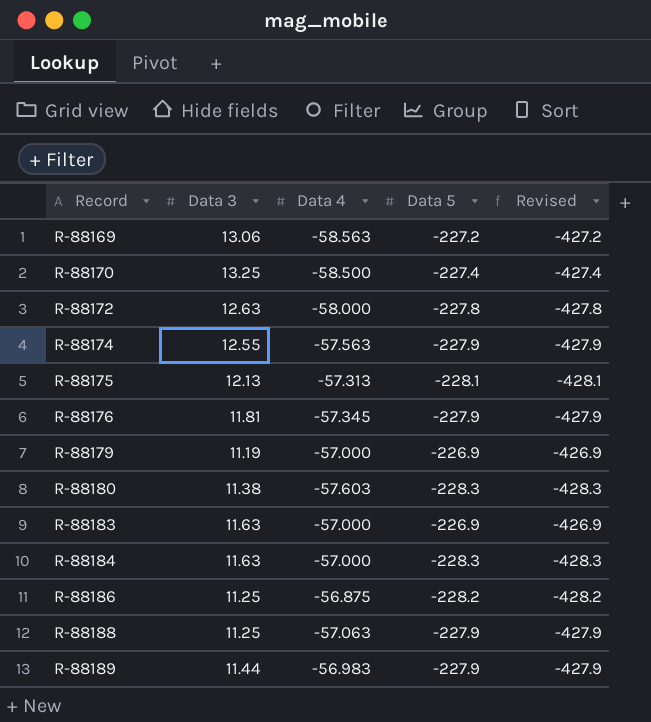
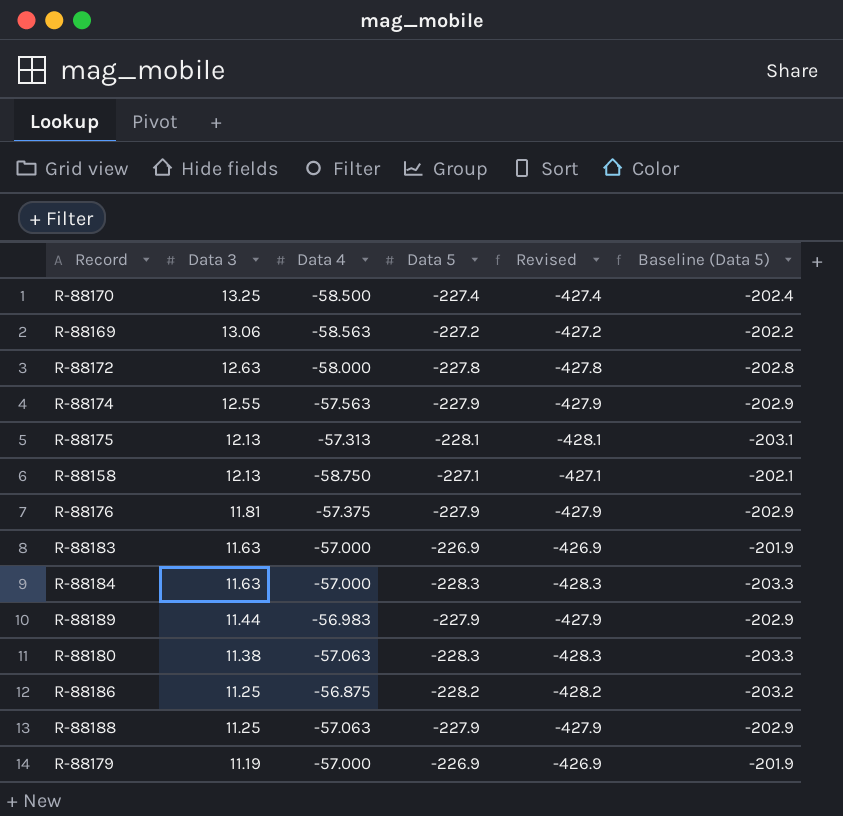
row order: Record ascending -> Data 3 descending
column Baseline (Data 5) | formula: none -> [Data 5] + 25
row R-88158: none -> 12.13 | -58.750 | -227.1 | -427.1 | -202.1
R-88176 | Data 4: -57.345 -> -57.375
R-88180 | Data 4: -57.603 -> -57.063

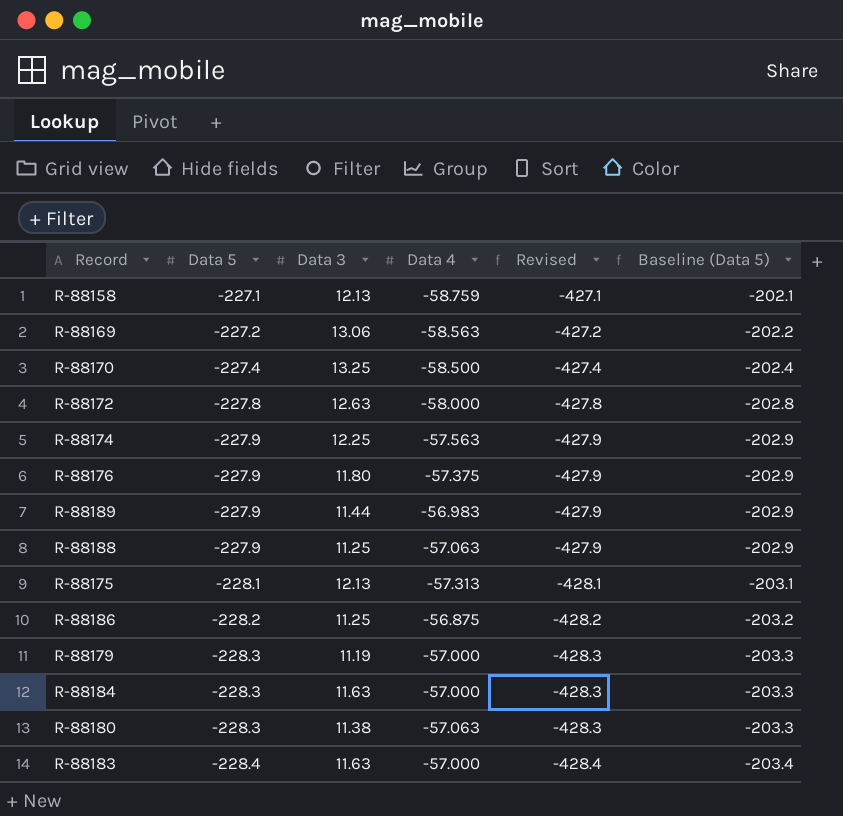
row order: Data 3 descending -> Data 5 descending
column Data 5 | position: 4 -> 2
R-88158 | Data 4: -58.750 -> -58.759
R-88174 | Data 3: 12.55 -> 12.25
R-88176 | Data 3: 11.81 -> 11.80
R-88179 | Data 5: -226.9 -> -228.3
R-88179 | Revised: -426.9 -> -428.3
R-88179 | Baseline (Data 5): -201.9 -> -203.3
R-88183 | Data 5: -226.9 -> -228.4
R-88183 | Revised: -426.9 -> -428.4
R-88183 | Baseline (Data 5): -201.9 -> -203.4

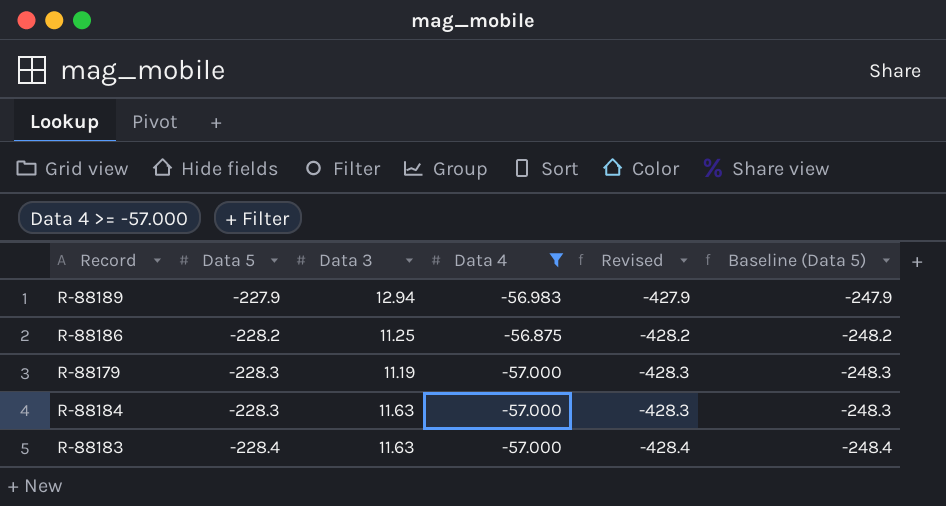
filter: none -> Data 4 >= -57.000
column Baseline (Data 5) | formula: [Data 5] + 25 -> [Data 5] - 20
R-88189 | Data 3: 11.44 -> 12.94

